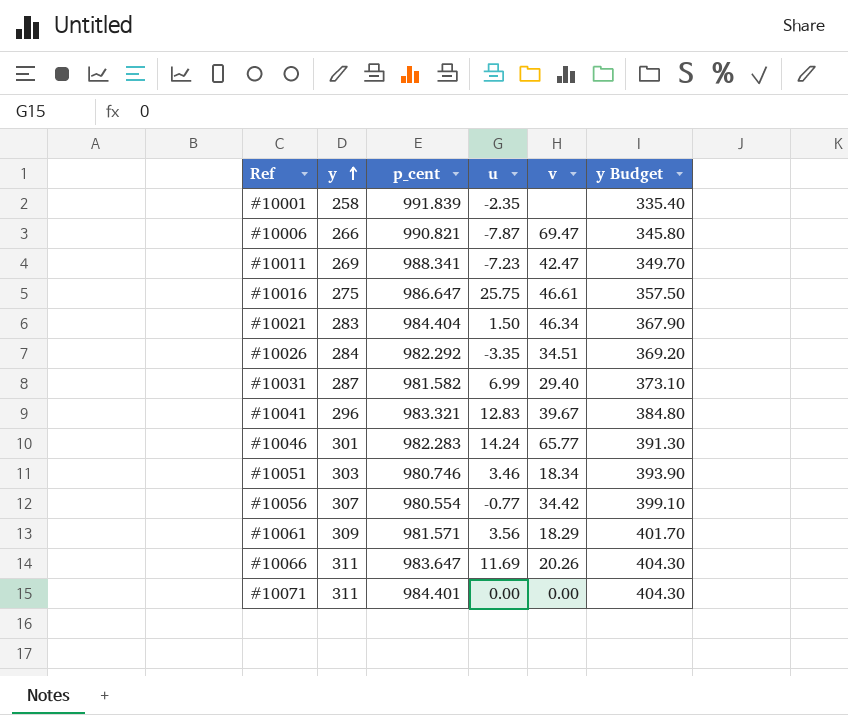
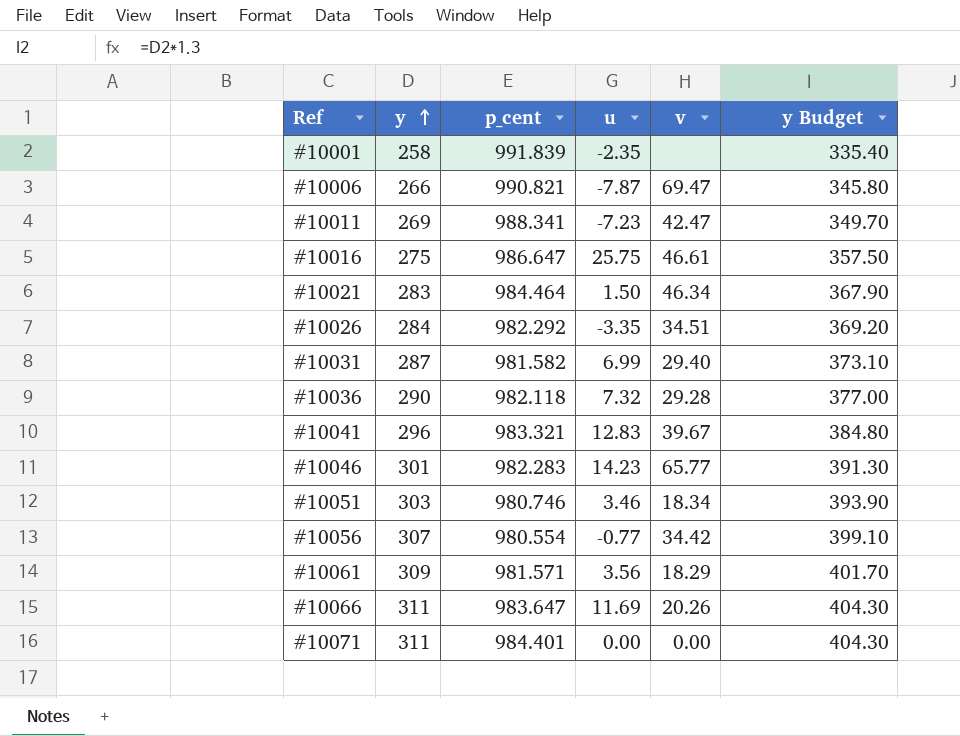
#10021 | p_cent: 984.404 -> 984.464
row #10036: none -> 290 | 982.118 | 7.32 | 29.28 | 377.00
#10046 | u: 14.24 -> 14.23

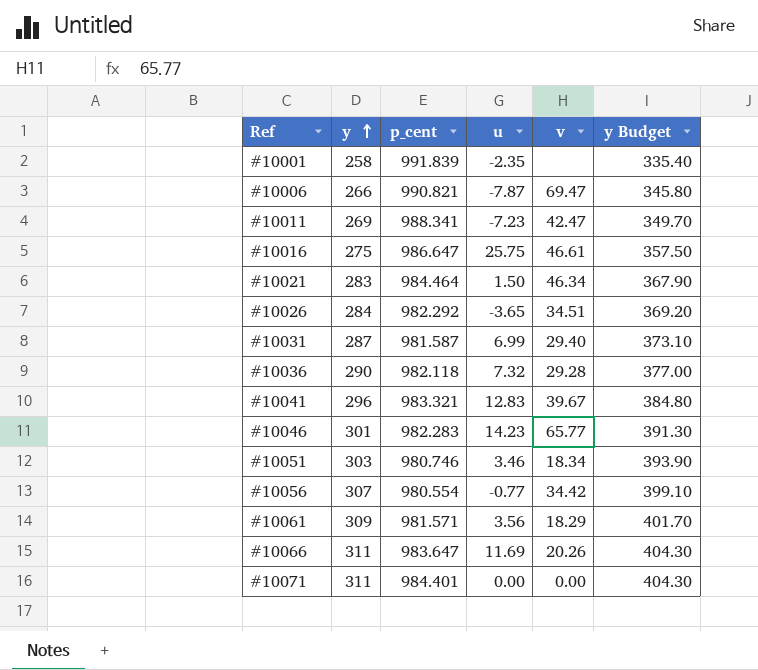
#10026 | u: -3.35 -> -3.65
#10031 | p_cent: 981.582 -> 981.587

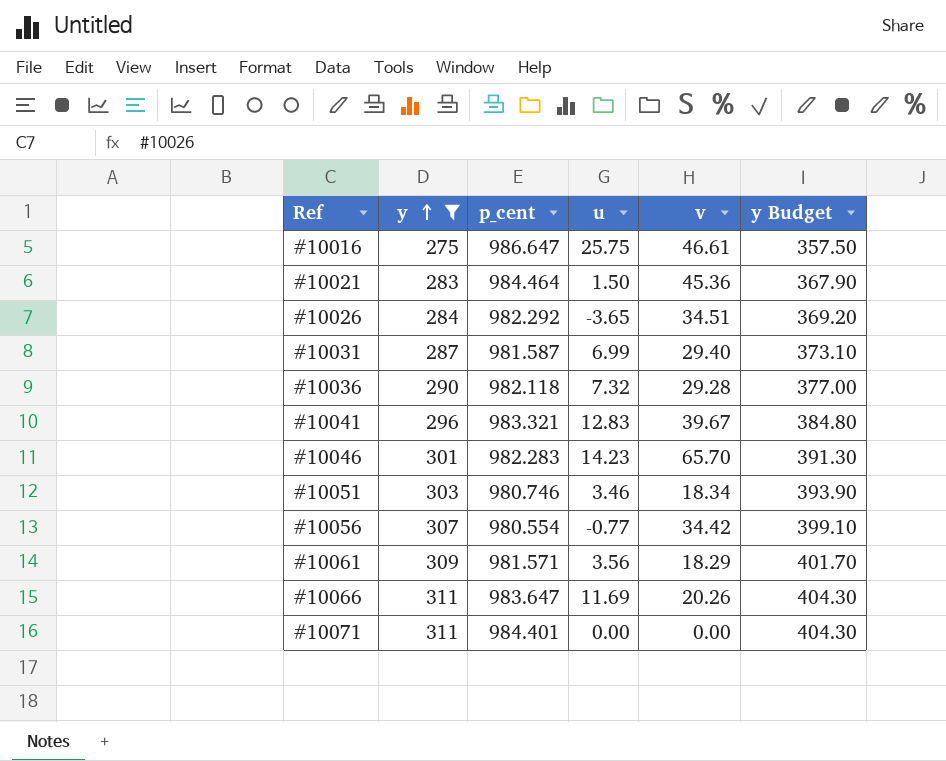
filter: none -> y >= 275
#10021 | v: 46.34 -> 45.36
#10046 | v: 65.77 -> 65.70

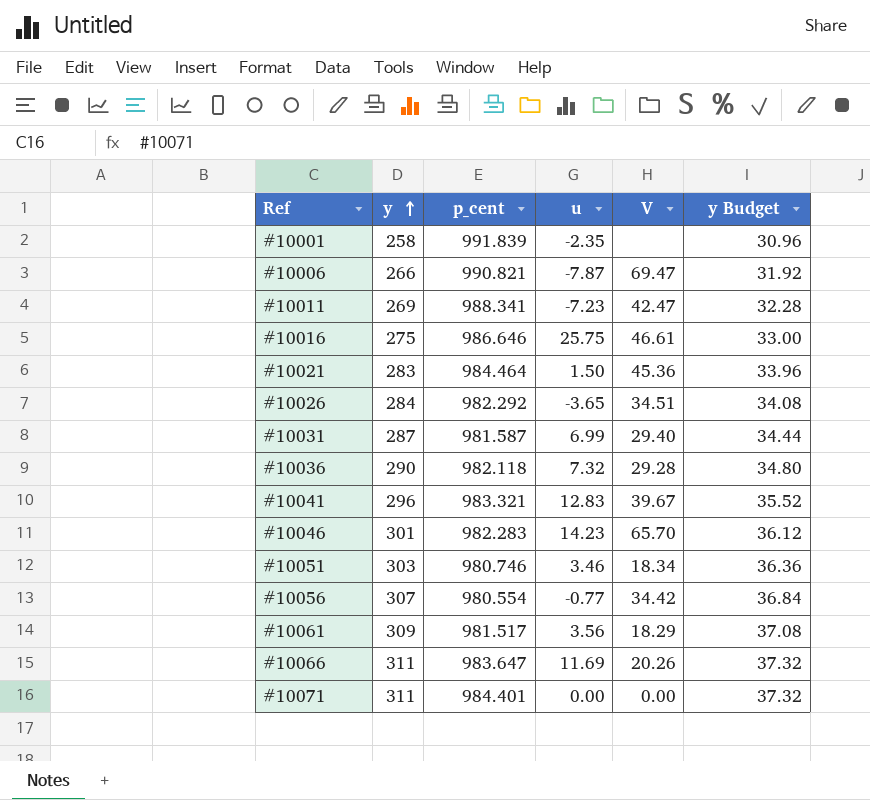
filter: y >= 275 -> none
column name: v -> V
column y Budget | formula: [y] * 1.3 -> [y] * 0.12
#10016 | p_cent: 986.647 -> 986.646
#10061 | p_cent: 981.571 -> 981.517

